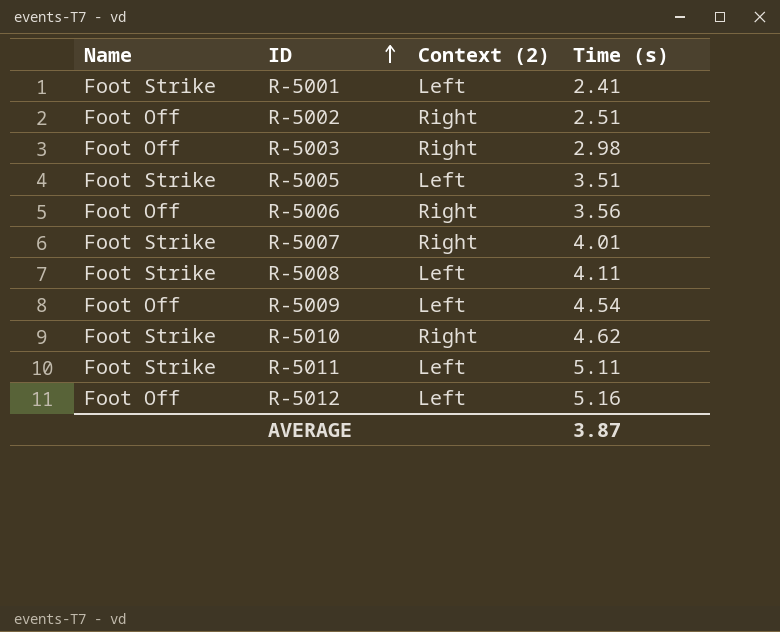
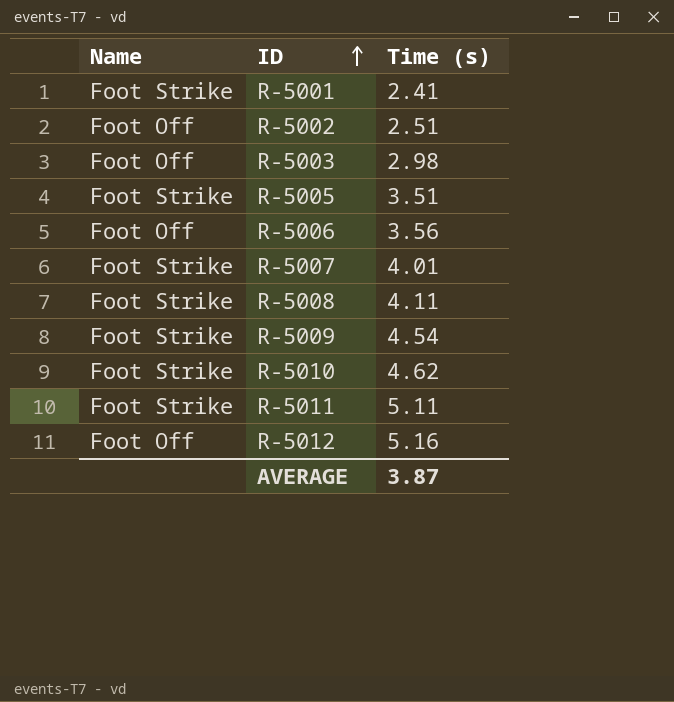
column Context (2) | position: 3 -> none
R-5009 | Name: Foot Off -> Foot Strike

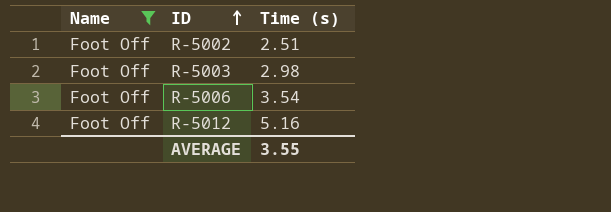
filter: none -> Name = Foot Off
R-5006 | Time (s): 3.56 -> 3.54
AVERAGE | Time (s): 3.87 -> 3.55

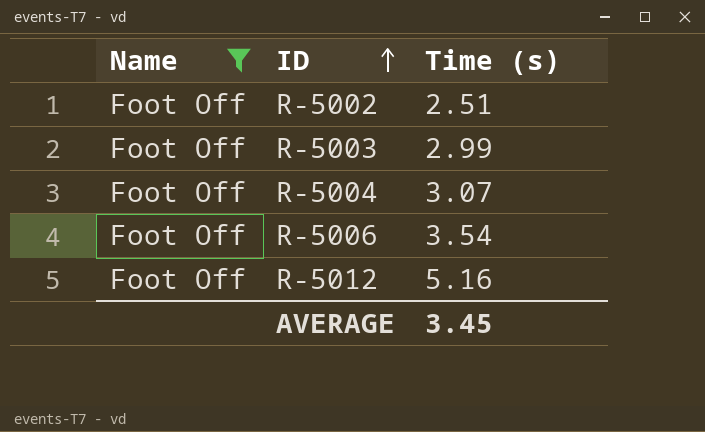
R-5003 | Time (s): 2.98 -> 2.99
row R-5004: none -> Foot Off | 3.07
AVERAGE | Time (s): 3.55 -> 3.45

